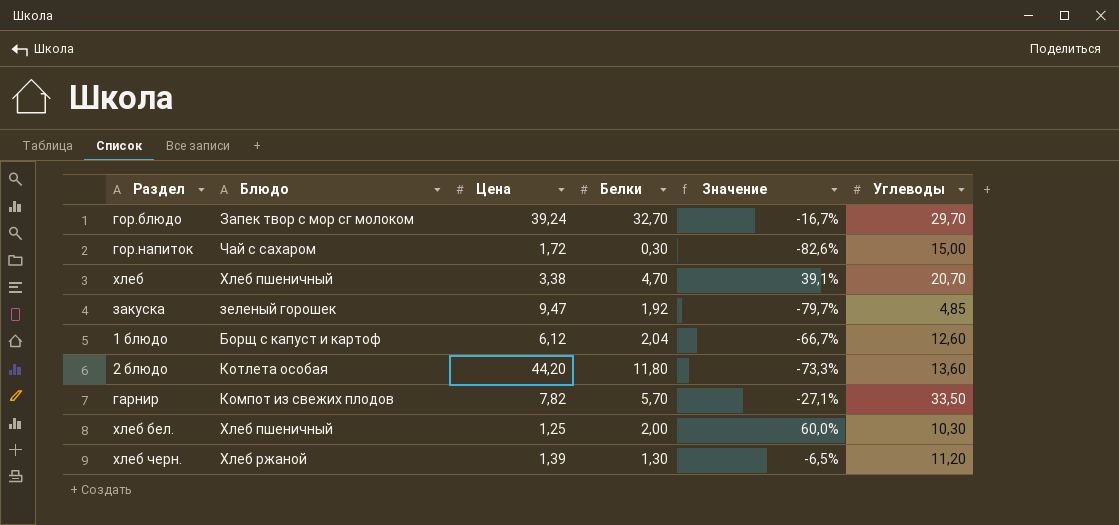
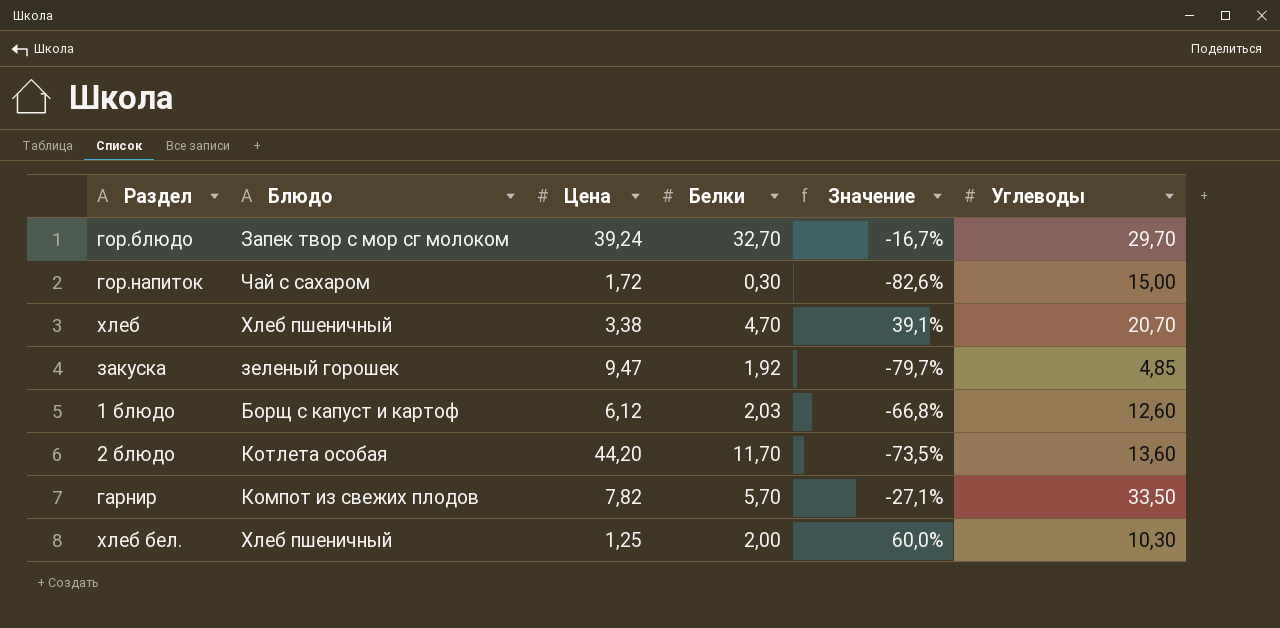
row хлеб черн.: Хлеб ржаной | 1,39 | 1,30 | -6,5% | 11,20 -> none
1 блюдо | Белки: 2,04 -> 2,03
1 блюдо | Значение: -66,7% -> -66,8%
2 блюдо | Белки: 11,80 -> 11,70
2 блюдо | Значение: -73,3% -> -73,5%

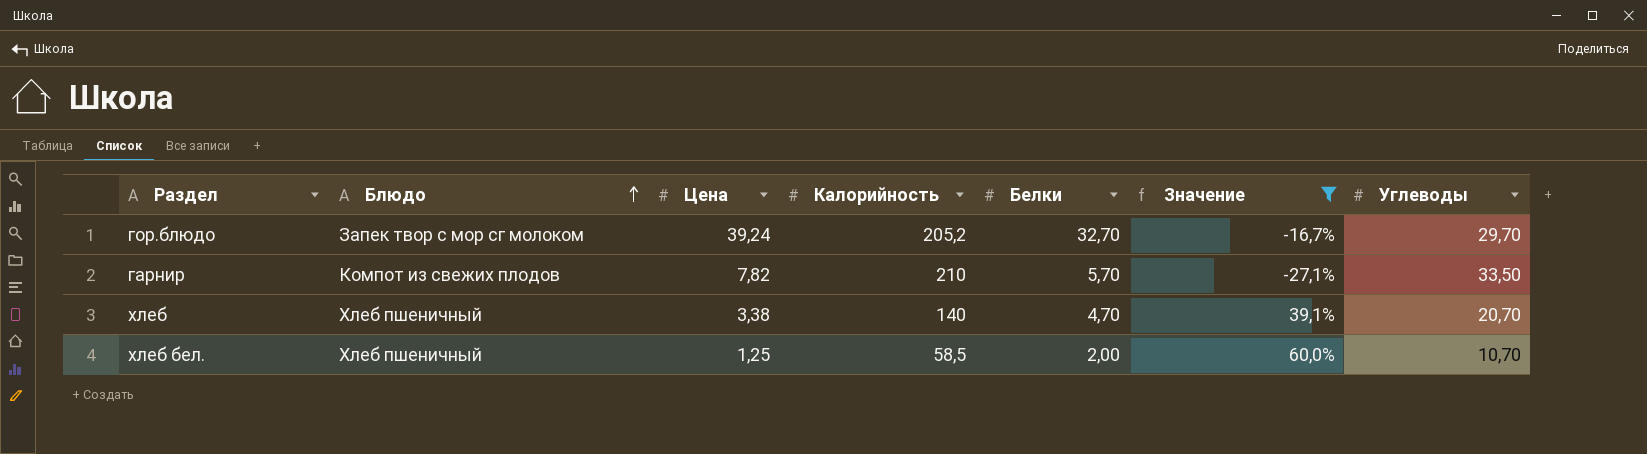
filter: none -> Значение >= -27,1%
row order: none -> Блюдо ascending
column Калорийность | position: none -> 4
хлеб бел. | Углеводы: 10,30 -> 10,70

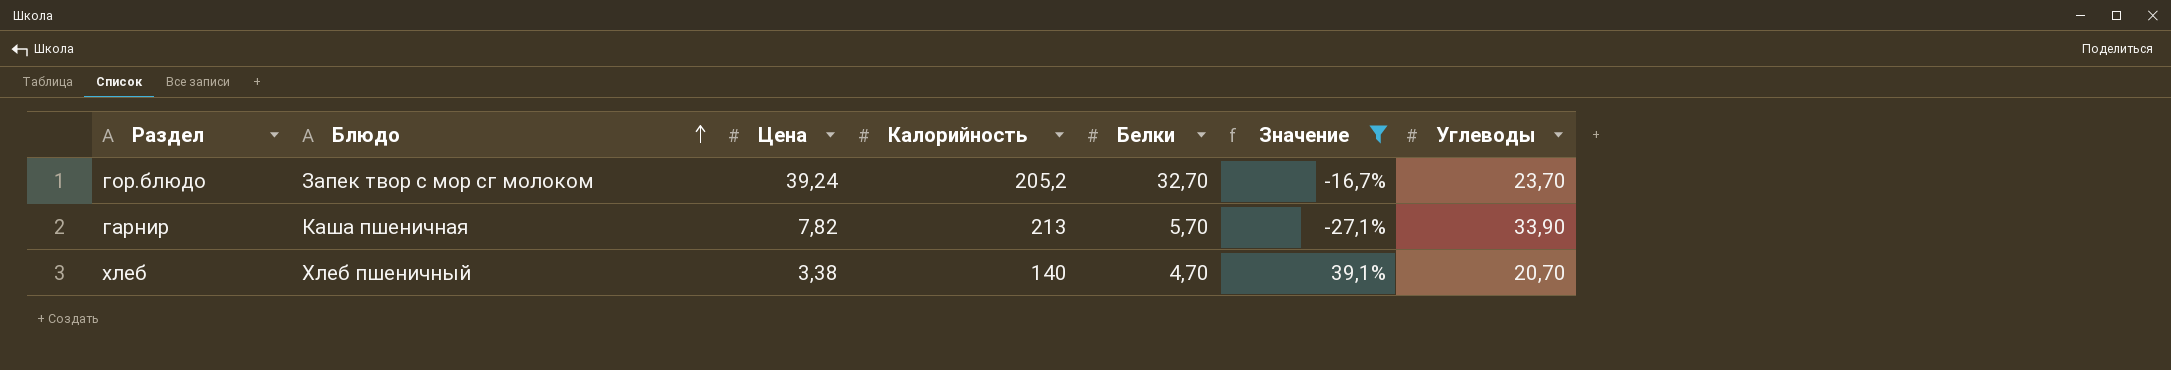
row хлеб бел.: Хлеб пшеничный | 1,25 | 58,5 | 2,00 | 60,0% | 10,70 -> none
гор.блюдо | Углеводы: 29,70 -> 23,70
гарнир | Блюдо: Компот из свежих плодов -> Каша пшеничная
гарнир | Калорийность: 210 -> 213
гарнир | Углеводы: 33,50 -> 33,90

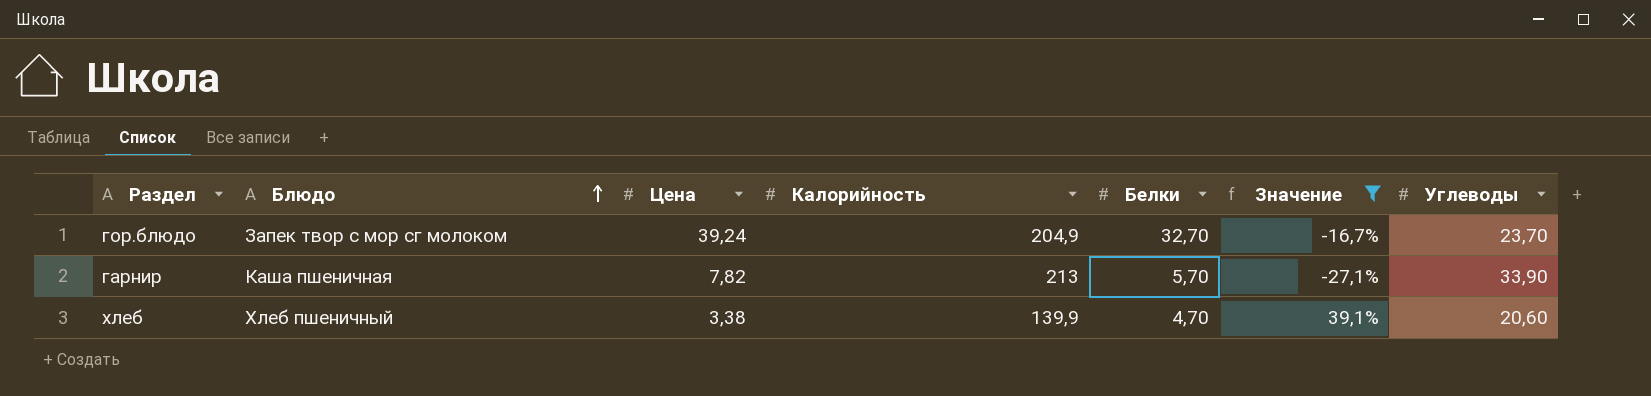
гор.блюдо | Калорийность: 205,2 -> 204,9
хлеб | Калорийность: 140 -> 139,9
хлеб | Углеводы: 20,70 -> 20,60

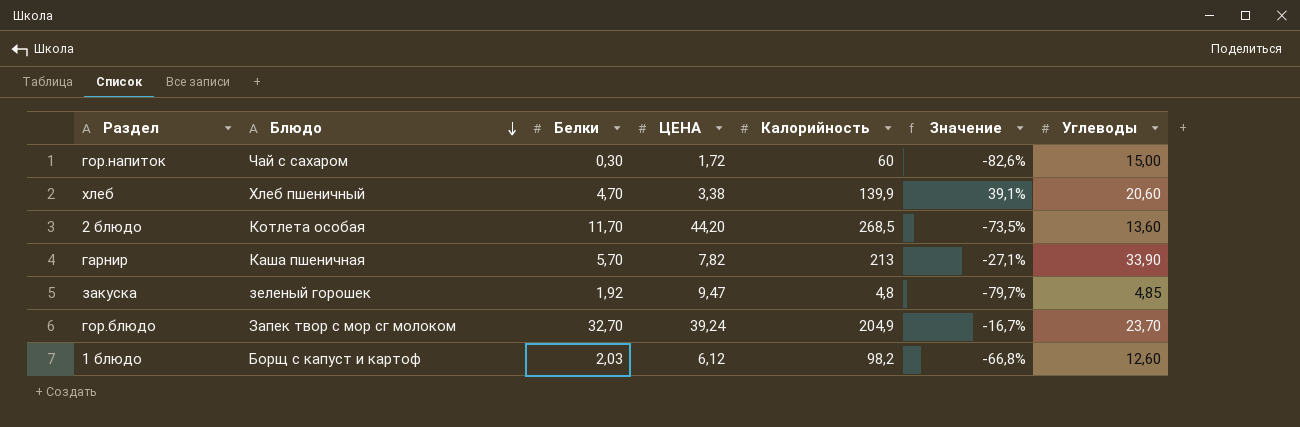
filter: Значение >= -27,1% -> none
row order: Блюдо ascending -> Блюдо descending
column Белки | position: 5 -> 3
column name: Цена -> ЦЕНА

